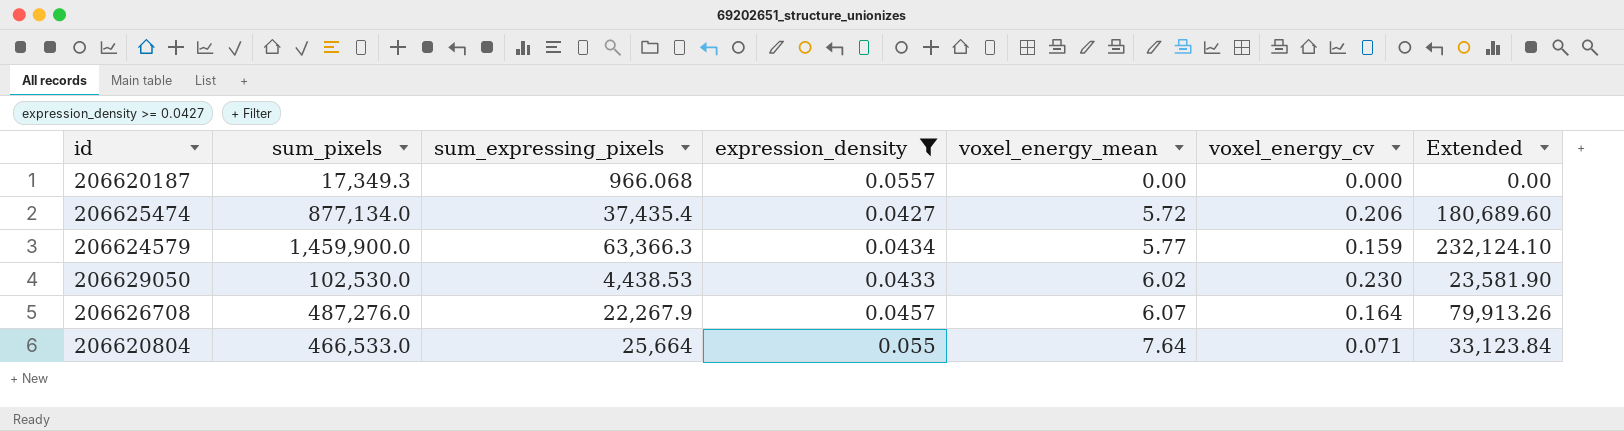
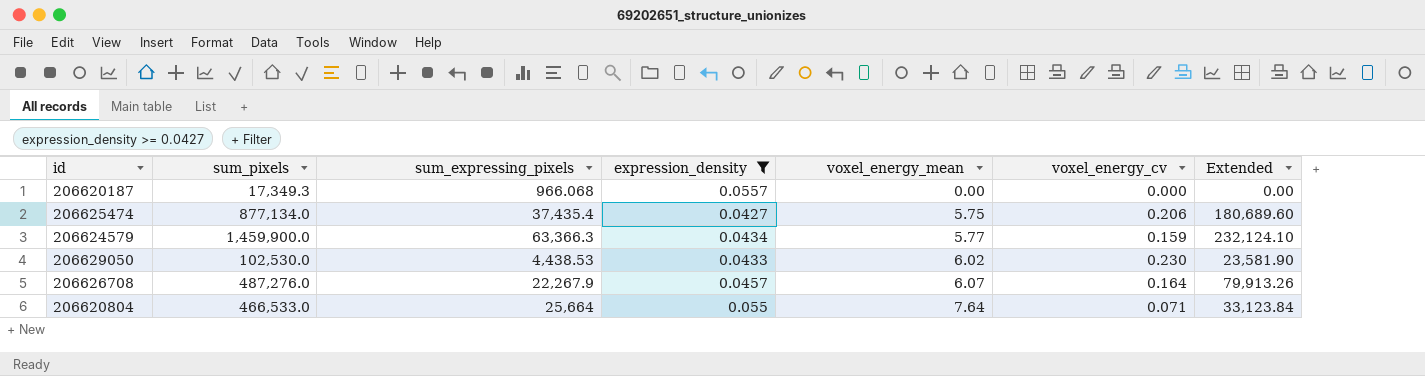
206625474 | voxel_energy_mean: 5.72 -> 5.75

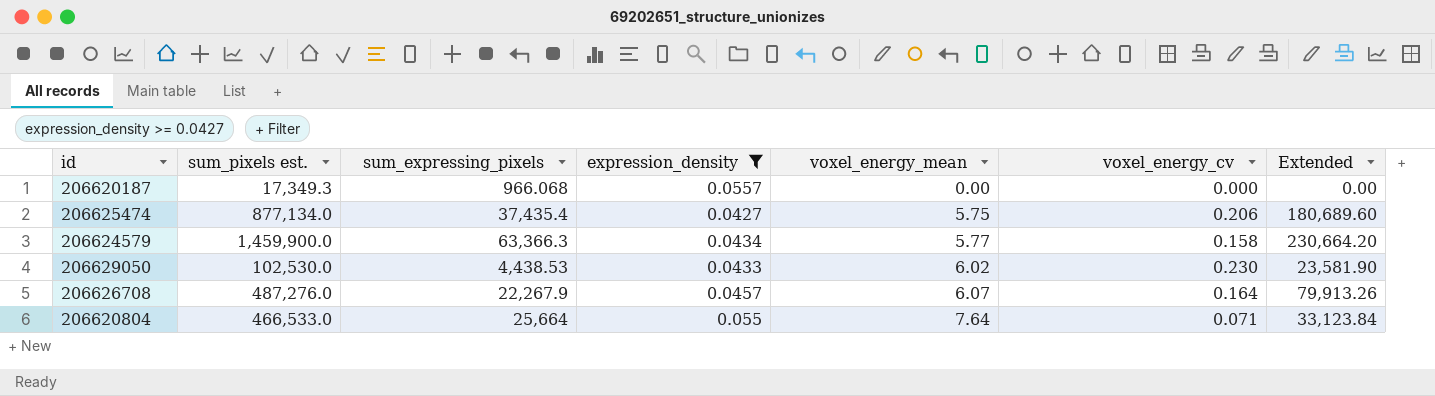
column name: sum_pixels -> sum_pixels est.
206624579 | voxel_energy_cv: 0.159 -> 0.158
206624579 | Extended: 232,124.10 -> 230,664.20

